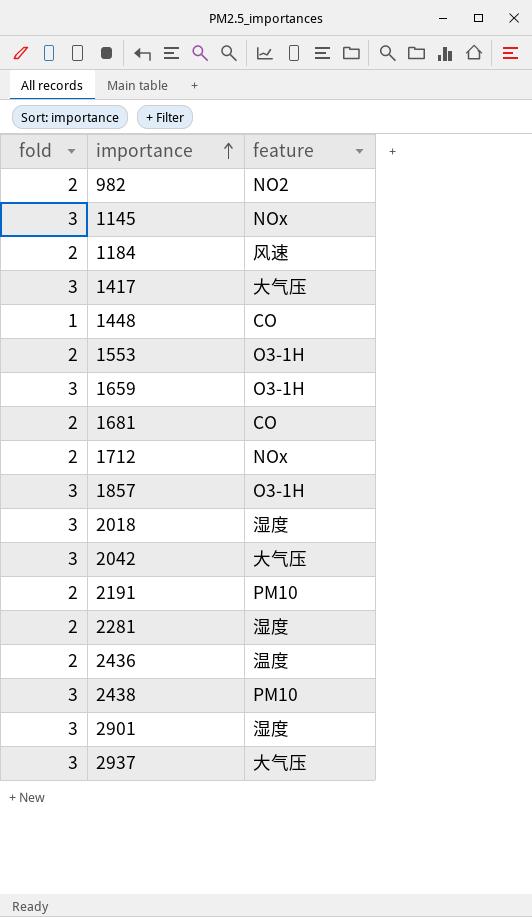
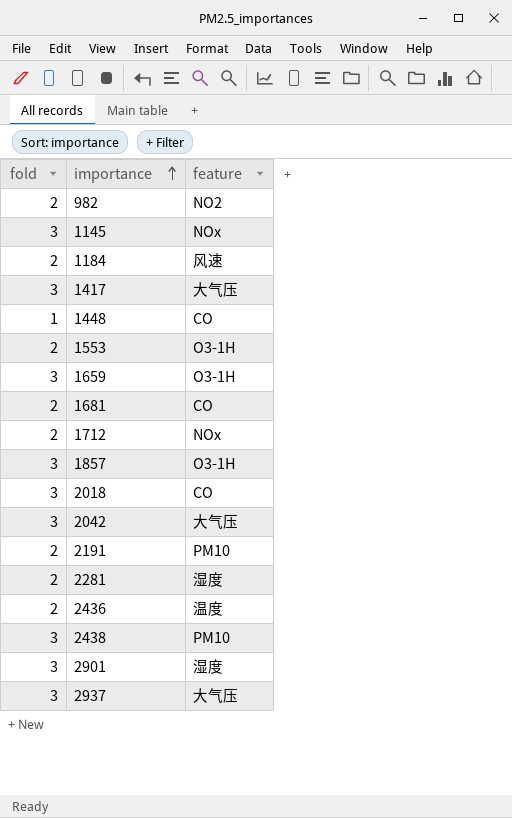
2018 | feature: 湿度 -> CO

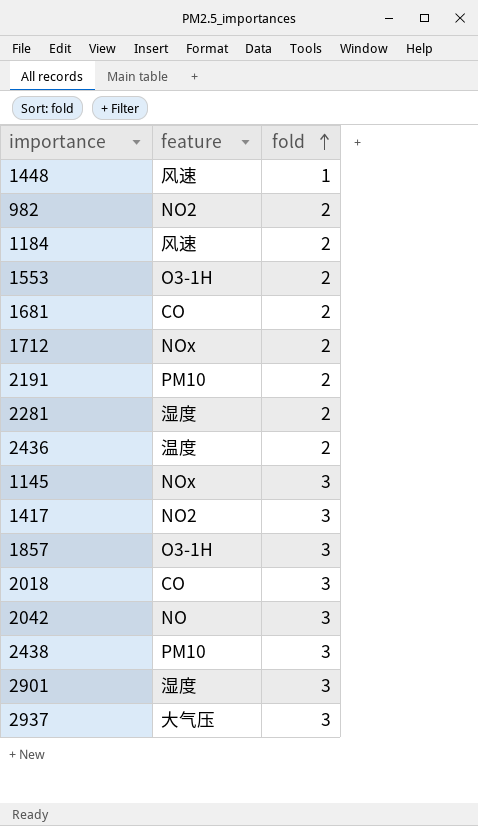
row order: importance ascending -> fold ascending
column fold | position: 1 -> 3
row 1659: 3 | O3-1H -> none
1448 | feature: CO -> 风速
1417 | feature: 大气压 -> NO2
2042 | feature: 大气压 -> NO

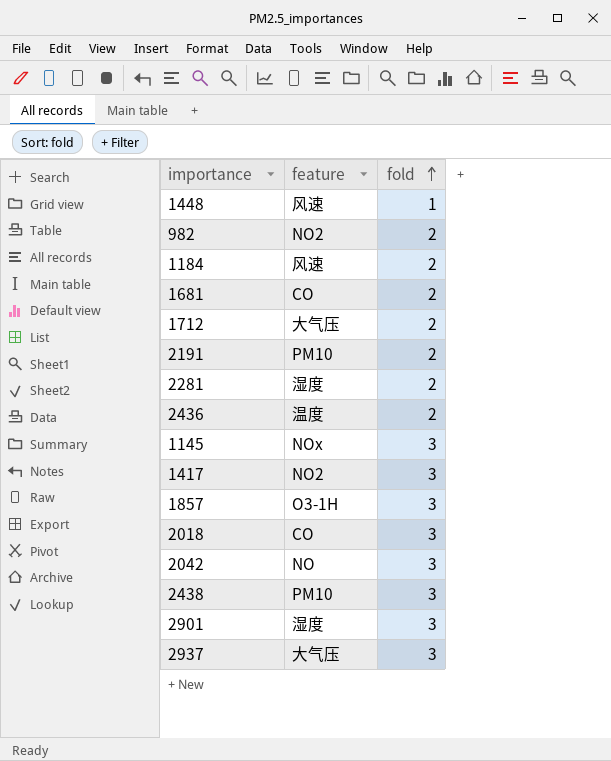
row 1553: O3-1H | 2 -> none
1712 | feature: NOx -> 大气压

